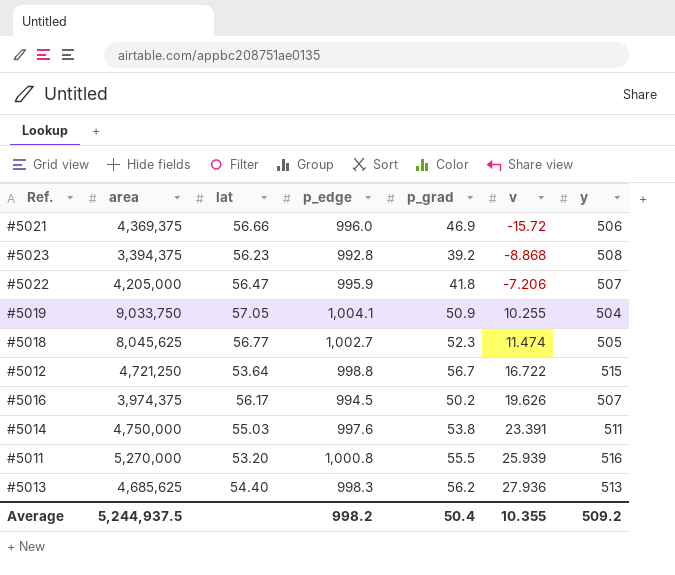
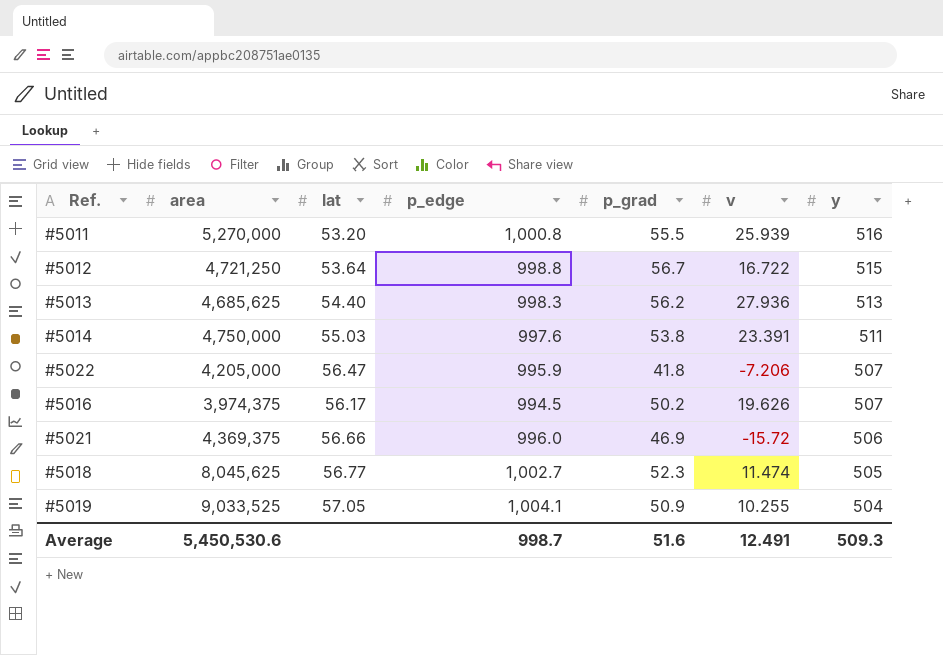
row order: v ascending -> y descending
row #5023: 3,394,375 | 56.23 | 992.8 | 39.2 | -8.868 | 508 -> none
#5019 | area: 9,033,750 -> 9,033,525
Average | area: 5,244,937.5 -> 5,450,530.6
Average | p_edge: 998.2 -> 998.7
Average | p_grad: 50.4 -> 51.6
Average | v: 10.355 -> 12.491
Average | y: 509.2 -> 509.3

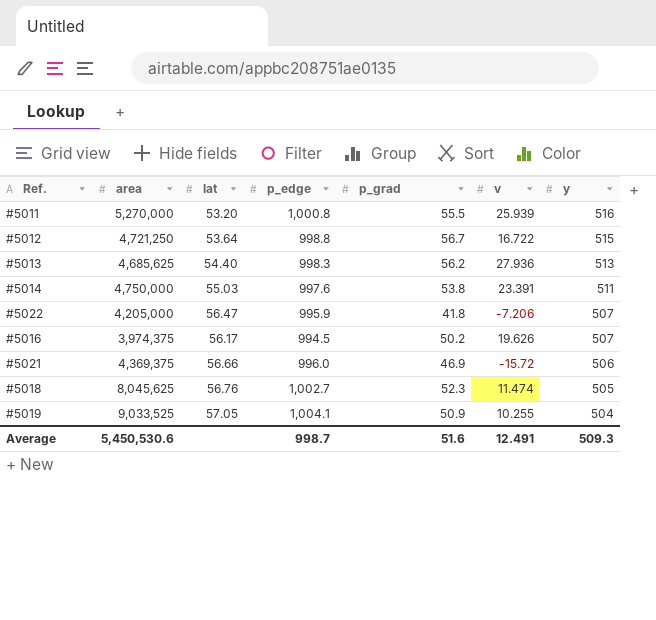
#5018 | lat: 56.77 -> 56.76

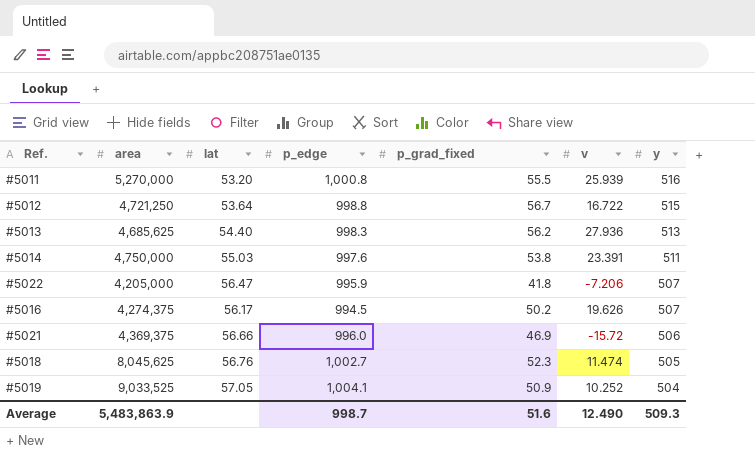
column name: p_grad -> p_grad_fixed
#5016 | area: 3,974,375 -> 4,274,375
#5019 | v: 10.255 -> 10.252
Average | area: 5,450,530.6 -> 5,483,863.9
Average | v: 12.491 -> 12.490

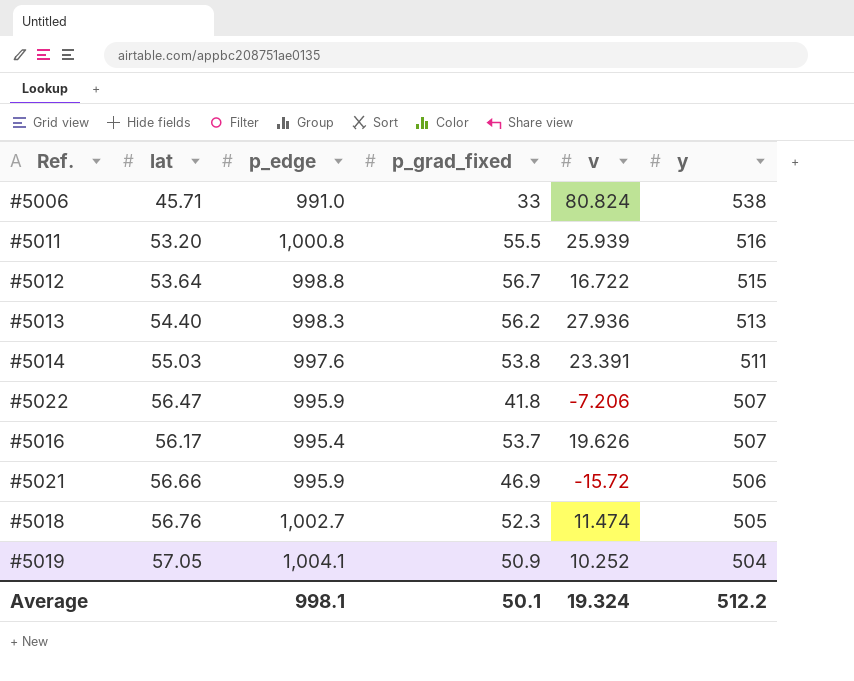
column area | position: 2 -> none
row #5006: none -> 45.71 | 991.0 | 33 | 80.824 | 538
#5016 | p_edge: 994.5 -> 995.4
#5016 | p_grad_fixed: 50.2 -> 53.7
#5021 | p_edge: 996.0 -> 995.9
Average | p_edge: 998.7 -> 998.1
Average | p_grad_fixed: 51.6 -> 50.1
Average | v: 12.490 -> 19.324
Average | y: 509.3 -> 512.2

